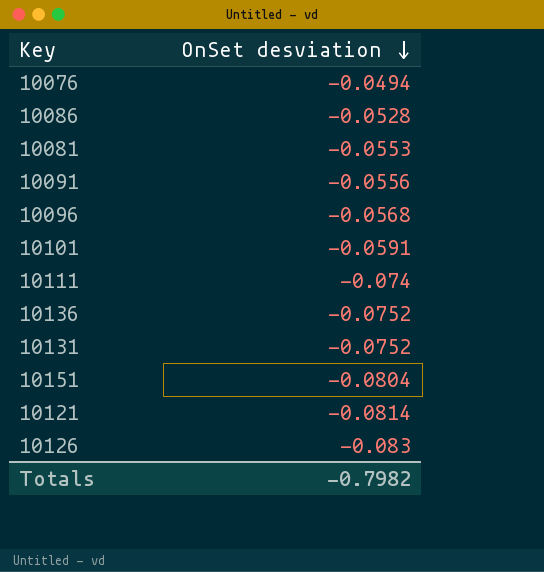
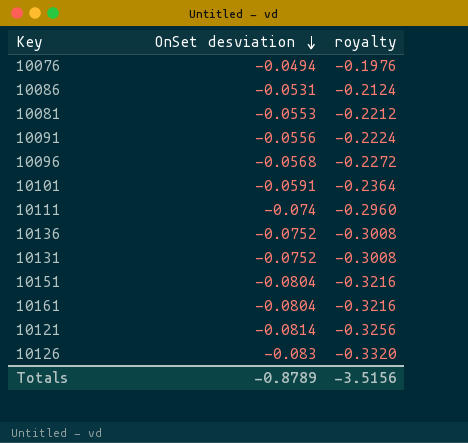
column royalty | formula: none -> [OnSet desviation] * 4
10086 | OnSet desviation: -0.0528 -> -0.0531
row 10161: none -> -0.0804 | -0.3216
Totals | OnSet desviation: -0.7982 -> -0.8789

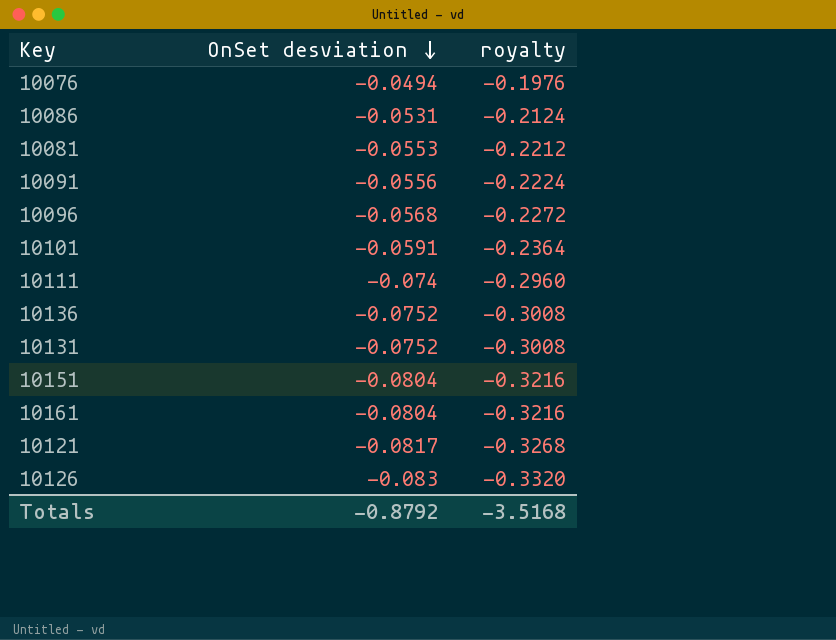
10121 | OnSet desviation: -0.0814 -> -0.0817
10121 | royalty: -0.3256 -> -0.3268
Totals | OnSet desviation: -0.8789 -> -0.8792
Totals | royalty: -3.5156 -> -3.5168

